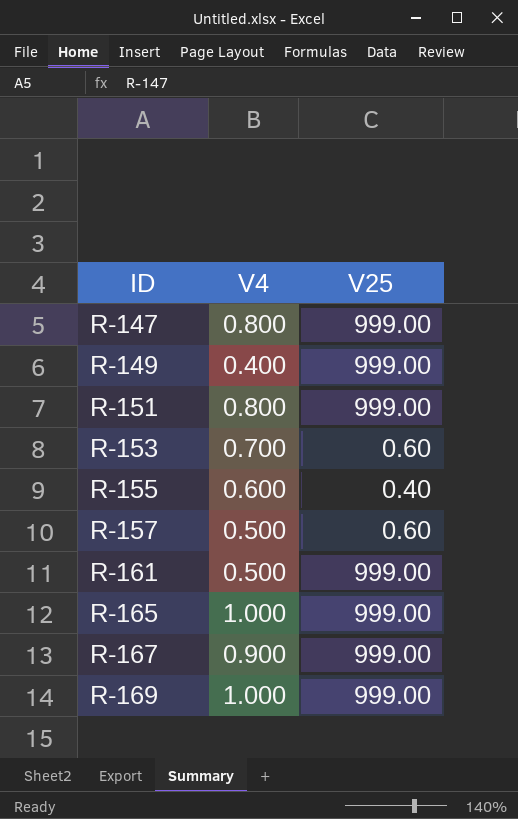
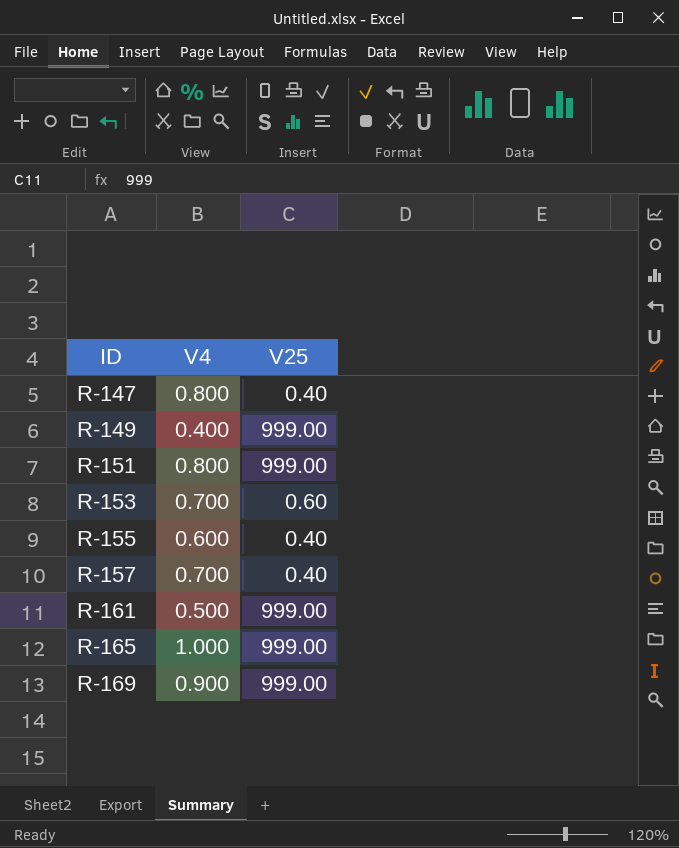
row R-167: 0.900 | 999.00 -> none
R-147 | V25: 999.00 -> 0.40
R-157 | V4: 0.500 -> 0.700
R-157 | V25: 0.60 -> 0.40
R-169 | V4: 1.000 -> 0.900

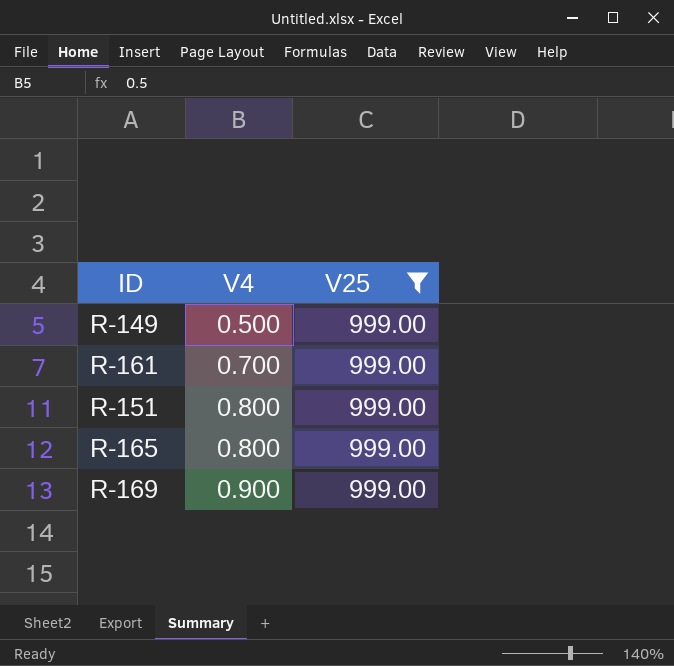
filter: none -> V25 = 999.00
row order: ID ascending -> V4 ascending
R-149 | V4: 0.400 -> 0.500
R-161 | V4: 0.500 -> 0.700
R-165 | V4: 1.000 -> 0.800

